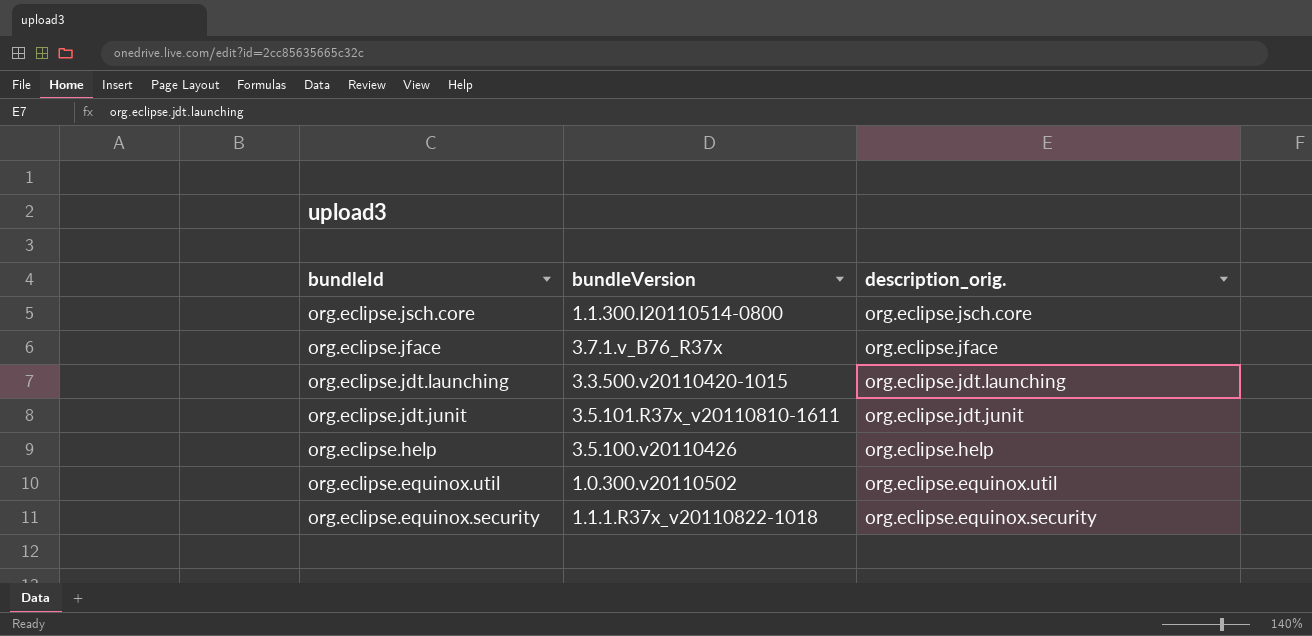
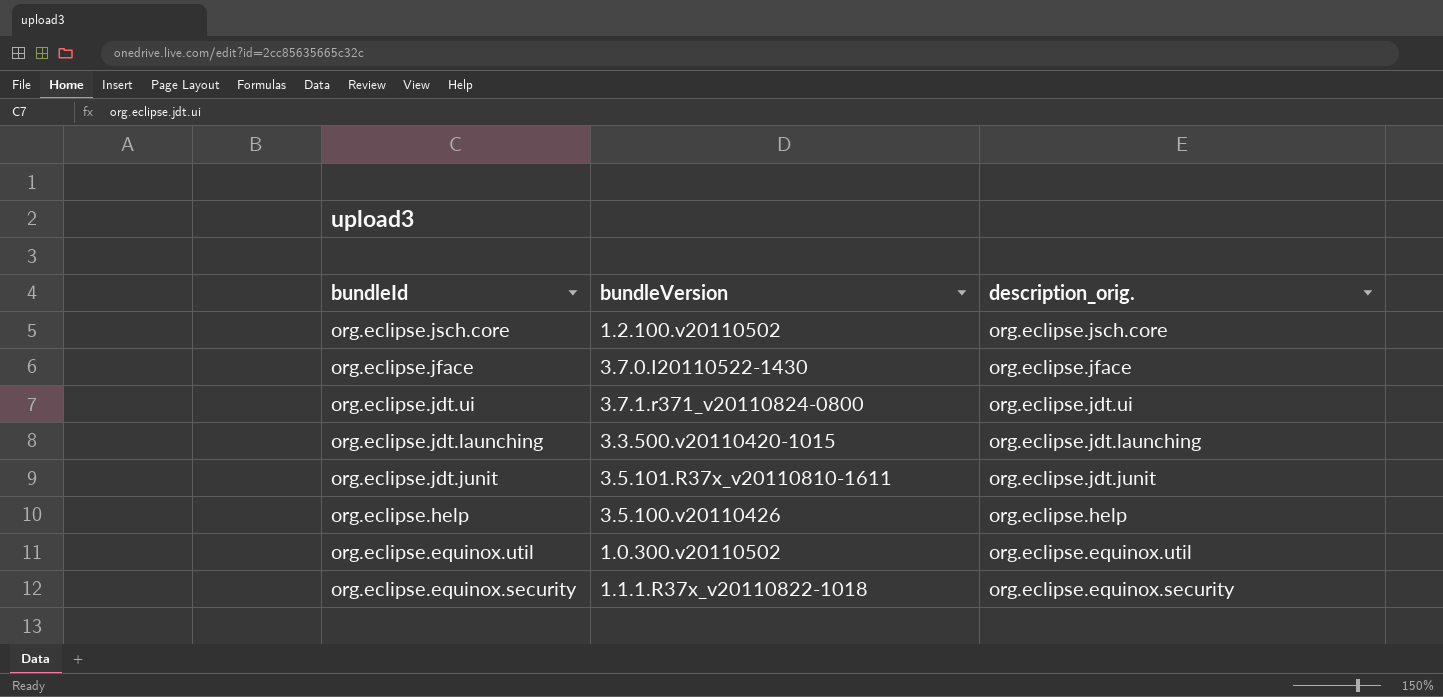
org.eclipse.jsch.core | bundleVersion: 1.1.300.I20110514-0800 -> 1.2.100.v20110502
org.eclipse.jface | bundleVersion: 3.7.1.v_B76_R37x -> 3.7.0.I20110522-1430
row org.eclipse.jdt.ui: none -> 3.7.1.r371_v20110824-0800 | org.eclipse.jdt.ui

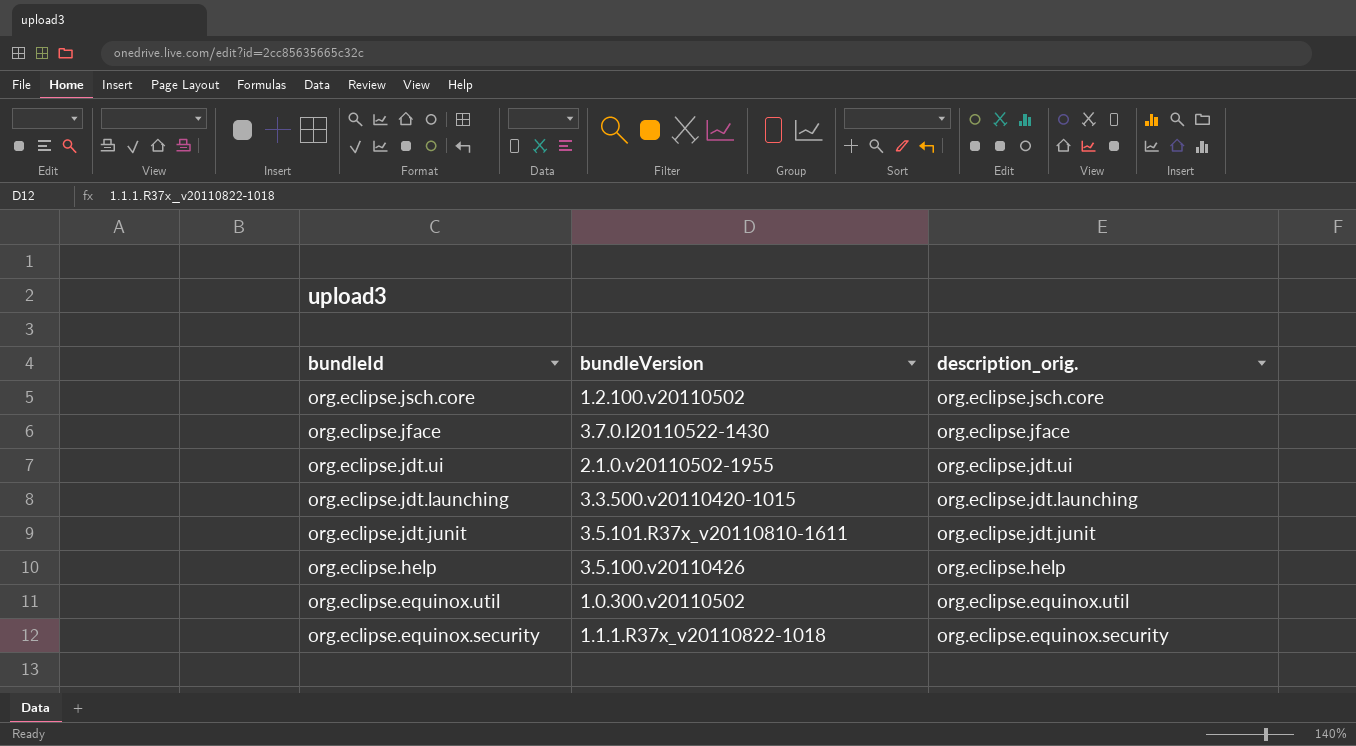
org.eclipse.jdt.ui | bundleVersion: 3.7.1.r371_v20110824-0800 -> 2.1.0.v20110502-1955

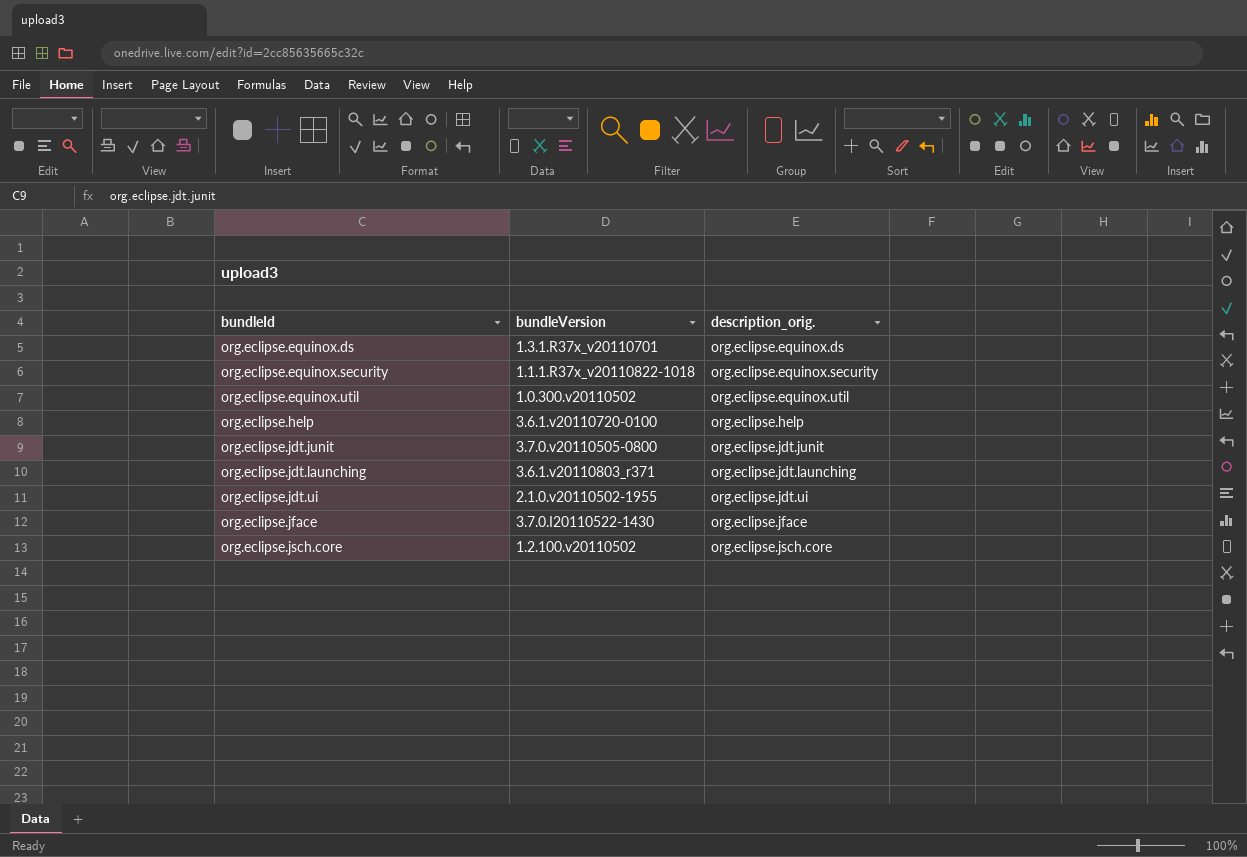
row order: bundleId descending -> bundleId ascending
row org.eclipse.equinox.ds: none -> 1.3.1.R37x_v20110701 | org.eclipse.equinox.ds
org.eclipse.help | bundleVersion: 3.5.100.v20110426 -> 3.6.1.v20110720-0100
org.eclipse.jdt.junit | bundleVersion: 3.5.101.R37x_v20110810-1611 -> 3.7.0.v20110505-0800
org.eclipse.jdt.launching | bundleVersion: 3.3.500.v20110420-1015 -> 3.6.1.v20110803_r371

